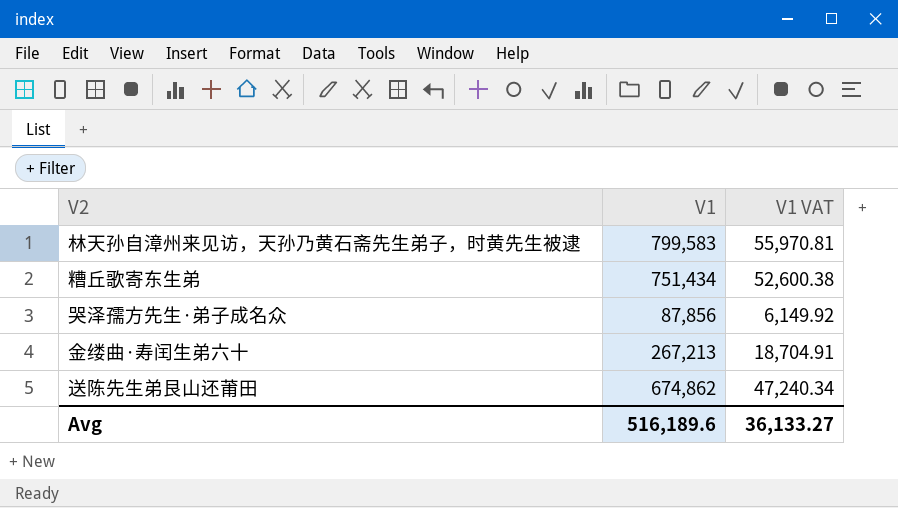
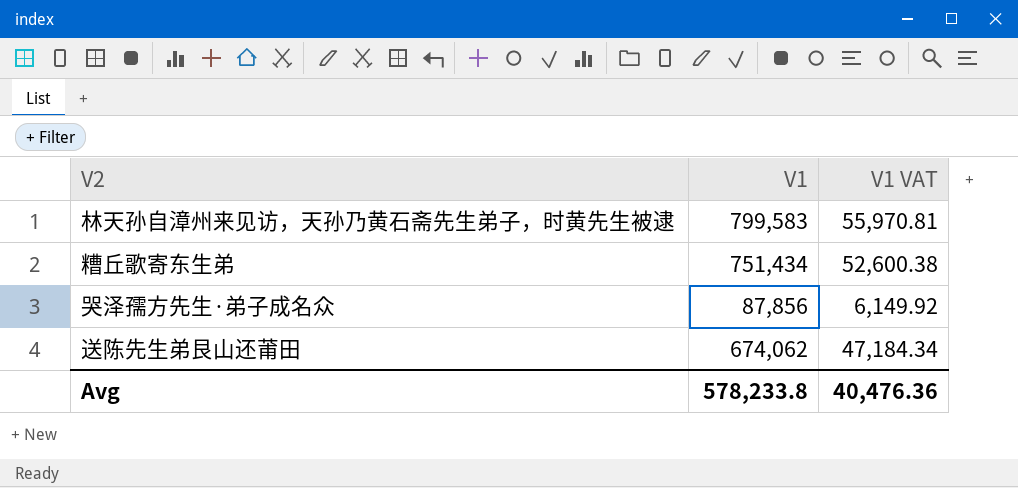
row 金缕曲·寿闰生弟六十: 267,213 | 18,704.91 -> none
送陈先生弟艮山还莆田 | V1: 674,862 -> 674,062
送陈先生弟艮山还莆田 | V1 VAT: 47,240.34 -> 47,184.34
Avg | V1: 516,189.6 -> 578,233.8
Avg | V1 VAT: 36,133.27 -> 40,476.36

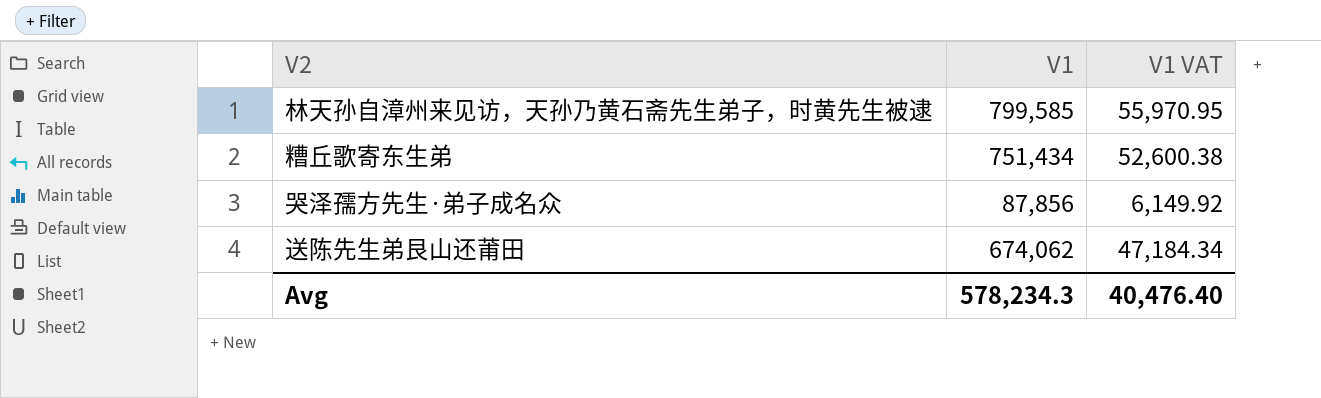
林天孙自漳州来见访，天孙乃黄石斋先生弟子，时黄先生被逮 | V1: 799,583 -> 799,585
林天孙自漳州来见访，天孙乃黄石斋先生弟子，时黄先生被逮 | V1 VAT: 55,970.81 -> 55,970.95
Avg | V1: 578,233.8 -> 578,234.3
Avg | V1 VAT: 40,476.36 -> 40,476.40

